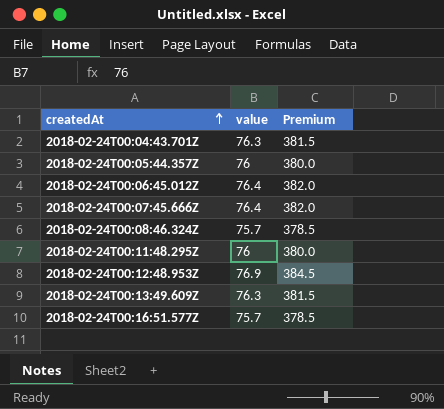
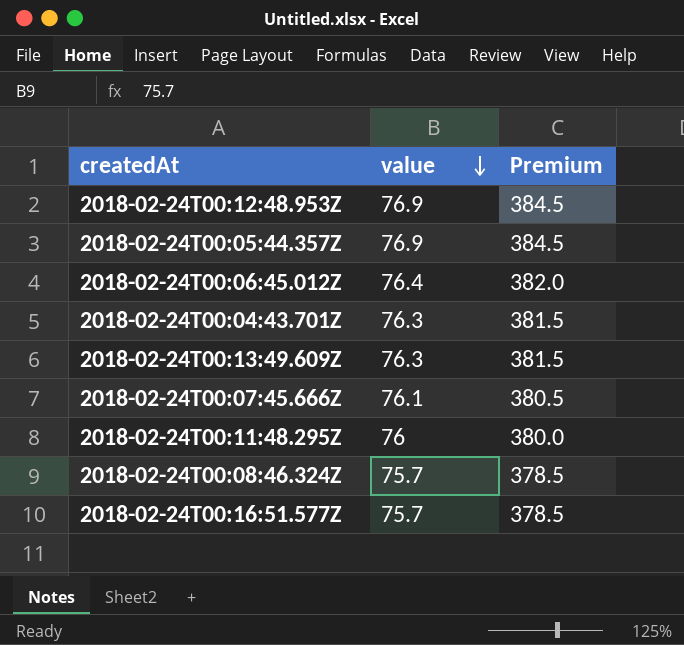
row order: createdAt ascending -> value descending
2018-02-24T00:05:44.357Z | value: 76 -> 76.9
2018-02-24T00:05:44.357Z | Premium: 380.0 -> 384.5
2018-02-24T00:07:45.666Z | value: 76.4 -> 76.1
2018-02-24T00:07:45.666Z | Premium: 382.0 -> 380.5

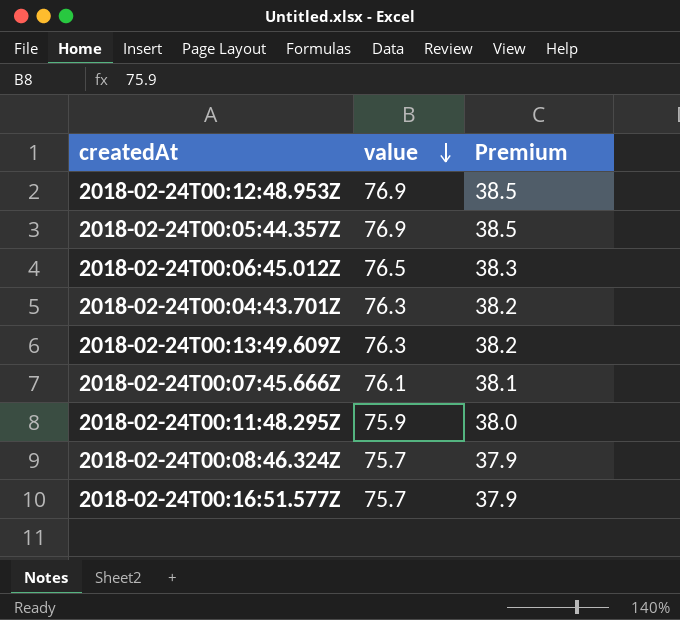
column Premium | formula: [value] * 5 -> [value] * 0.5
2018-02-24T00:06:45.012Z | value: 76.4 -> 76.5
2018-02-24T00:11:48.295Z | value: 76 -> 75.9

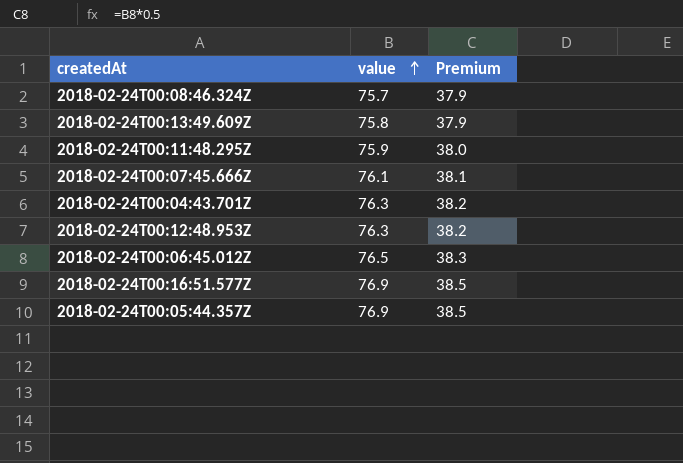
row order: value descending -> value ascending
2018-02-24T00:13:49.609Z | value: 76.3 -> 75.8
2018-02-24T00:13:49.609Z | Premium: 38.2 -> 37.9
2018-02-24T00:12:48.953Z | value: 76.9 -> 76.3
2018-02-24T00:12:48.953Z | Premium: 38.5 -> 38.2
2018-02-24T00:16:51.577Z | value: 75.7 -> 76.9
2018-02-24T00:16:51.577Z | Premium: 37.9 -> 38.5

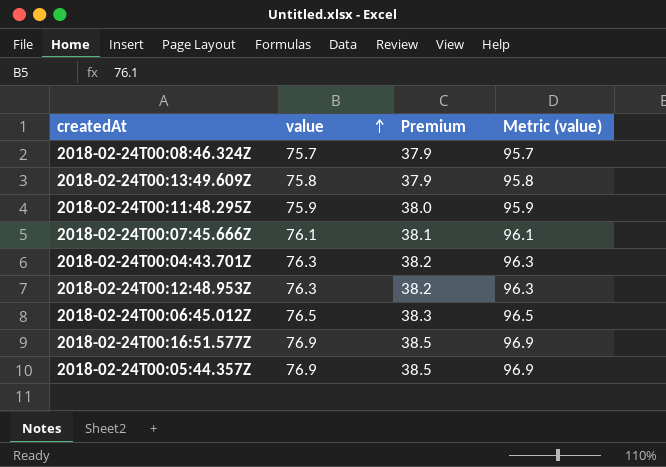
column Metric (value) | formula: none -> [value] + 20

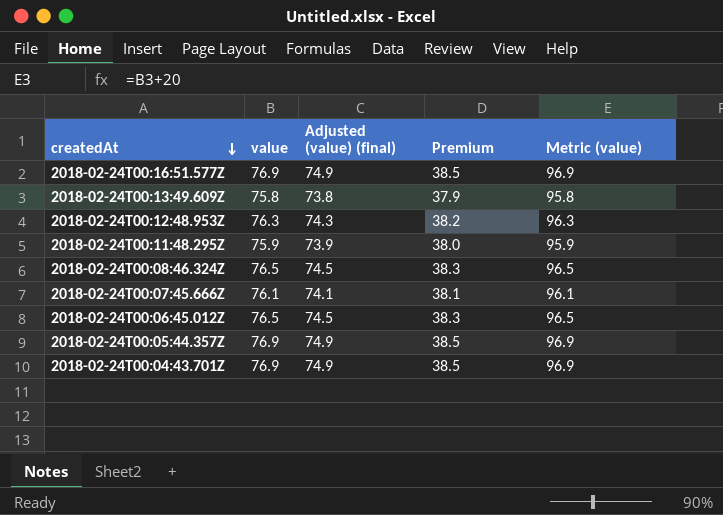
row order: value ascending -> createdAt descending
column Adjusted (value) (final) | formula: none -> [value] - 2
2018-02-24T00:08:46.324Z | value: 75.7 -> 76.5
2018-02-24T00:08:46.324Z | Premium: 37.9 -> 38.3
2018-02-24T00:08:46.324Z | Metric (value): 95.7 -> 96.5
2018-02-24T00:04:43.701Z | value: 76.3 -> 76.9
2018-02-24T00:04:43.701Z | Premium: 38.2 -> 38.5
2018-02-24T00:04:43.701Z | Metric (value): 96.3 -> 96.9

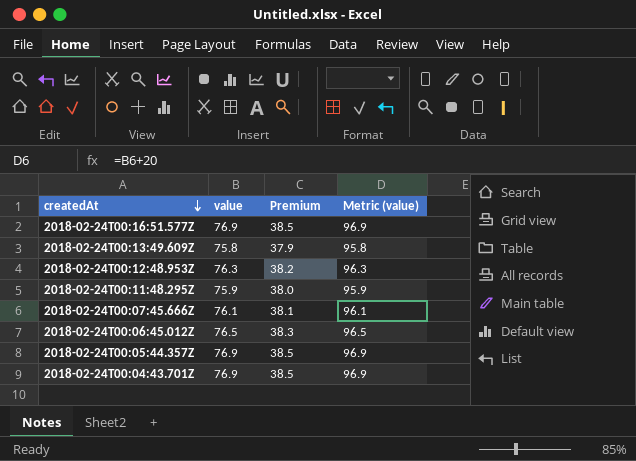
column Adjusted (value) (final) | formula: [value] - 2 -> none
row 2018-02-24T00:08:46.324Z: 76.5 | 74.5 | 38.3 | 96.5 -> none

